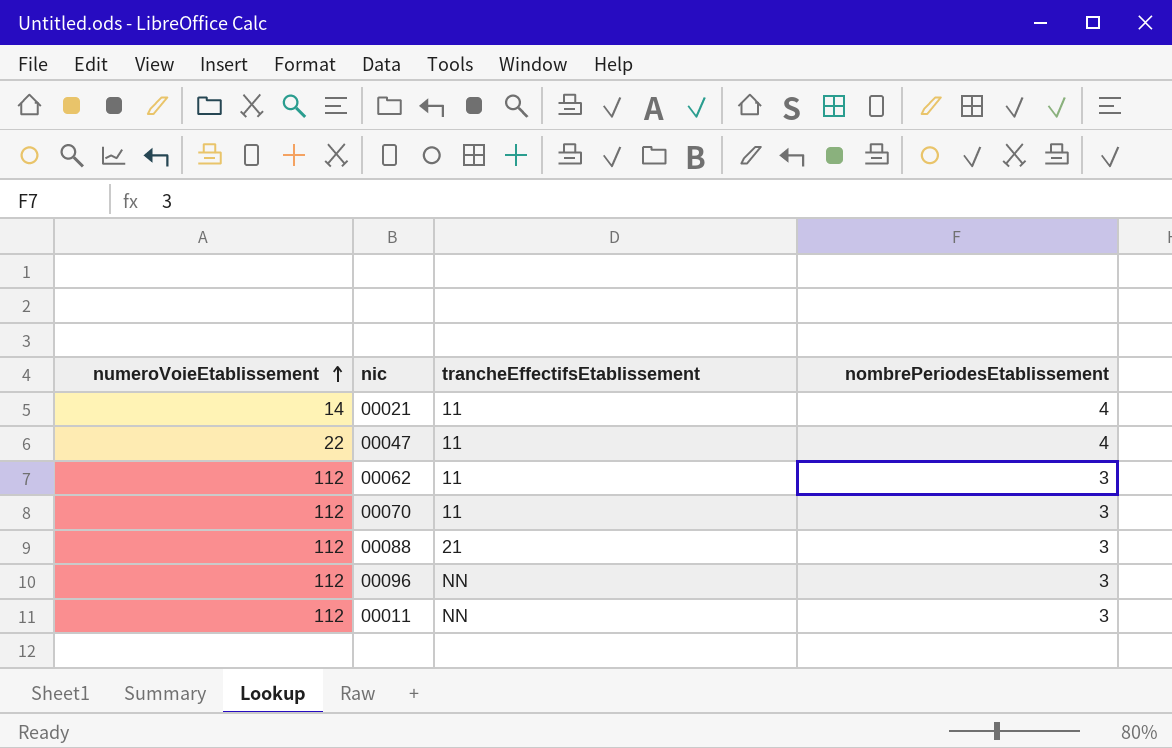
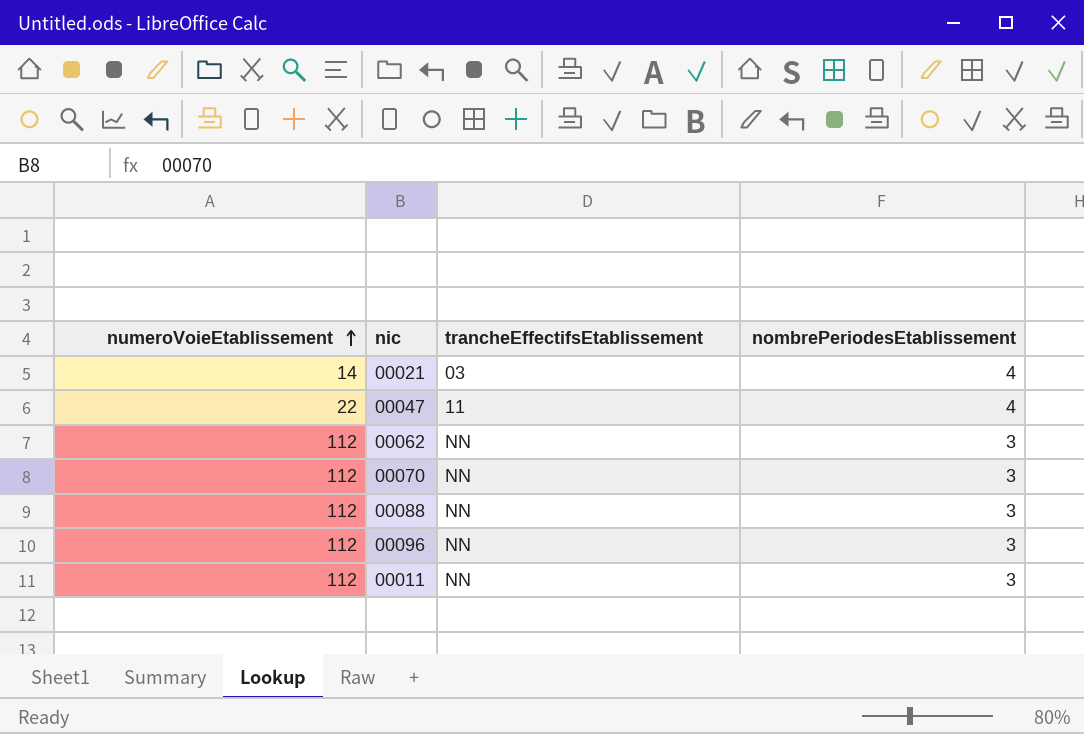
00021 | trancheEffectifsEtablissement: 11 -> 03
00062 | trancheEffectifsEtablissement: 11 -> NN
00070 | trancheEffectifsEtablissement: 11 -> NN
00088 | trancheEffectifsEtablissement: 21 -> NN

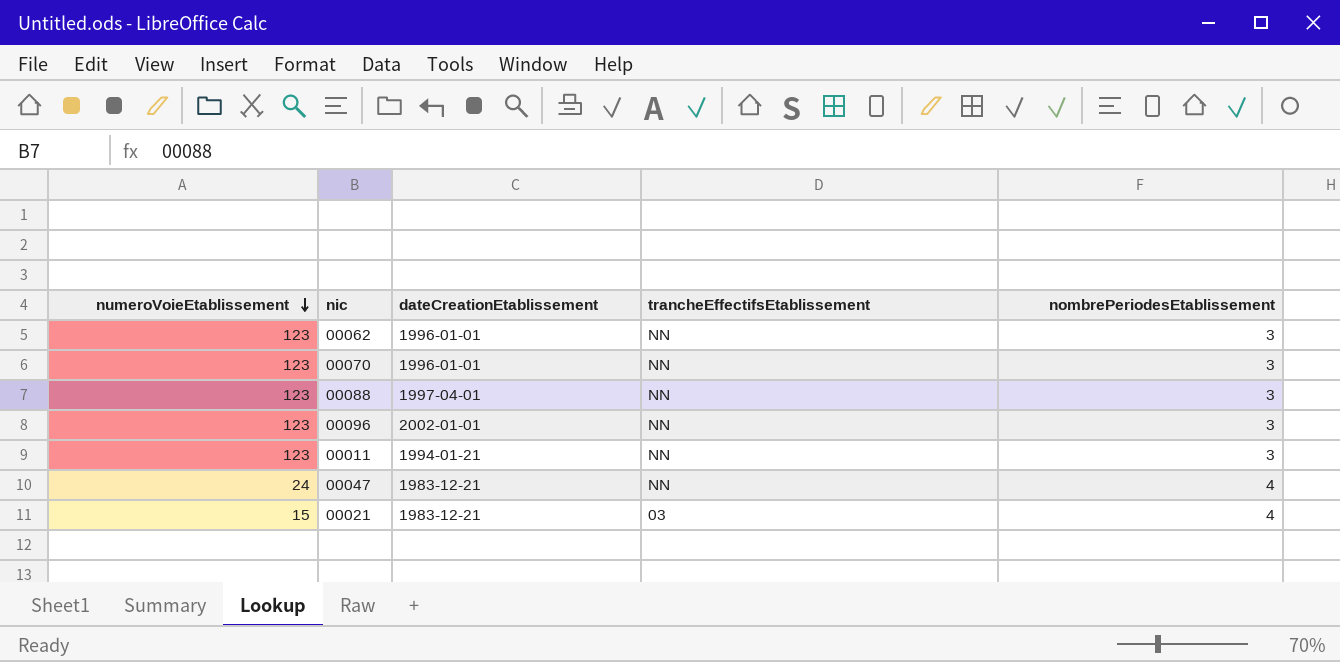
row order: numeroVoieEtablissement ascending -> numeroVoieEtablissement descending
column dateCreationEtablissement | position: none -> 3
00062 | numeroVoieEtablissement: 112 -> 123
00070 | numeroVoieEtablissement: 112 -> 123
00088 | numeroVoieEtablissement: 112 -> 123
00096 | numeroVoieEtablissement: 112 -> 123
00011 | numeroVoieEtablissement: 112 -> 123
00047 | numeroVoieEtablissement: 22 -> 24
00047 | trancheEffectifsEtablissement: 11 -> NN
00021 | numeroVoieEtablissement: 14 -> 15

